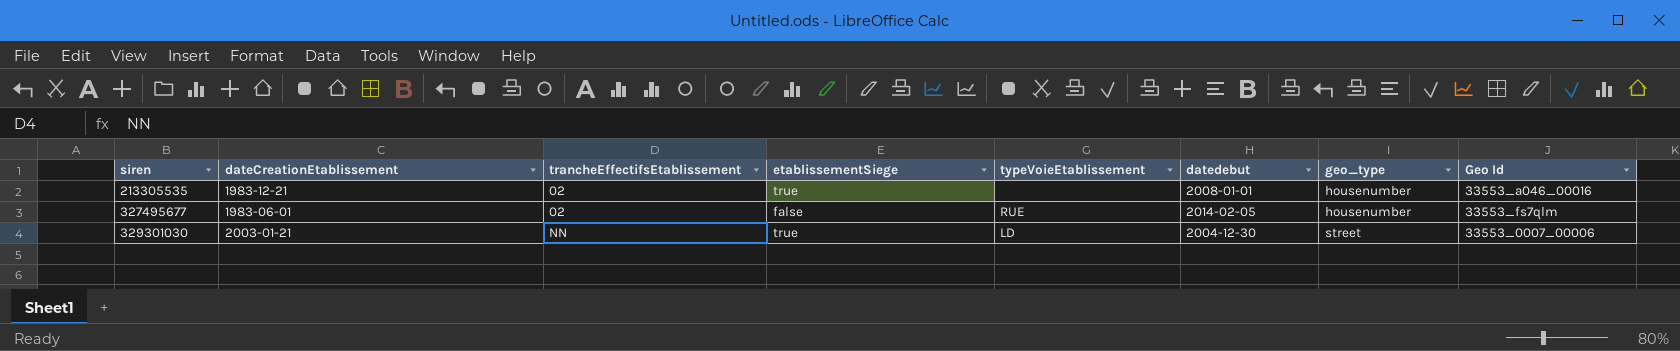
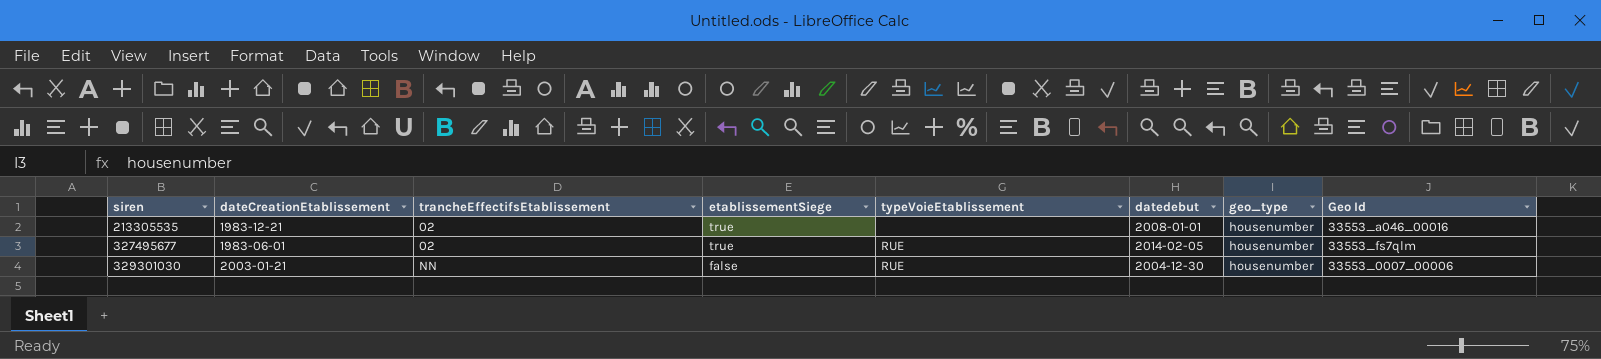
327495677 | etablissementSiege: false -> true
329301030 | etablissementSiege: true -> false
329301030 | typeVoieEtablissement: LD -> RUE
329301030 | geo_type: street -> housenumber

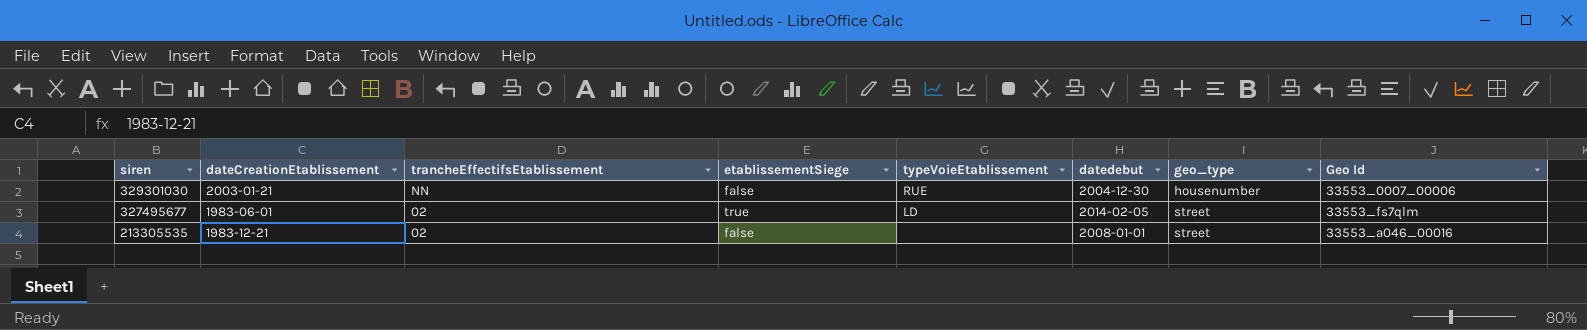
row order: siren ascending -> siren descending
327495677 | typeVoieEtablissement: RUE -> LD
327495677 | geo_type: housenumber -> street
213305535 | etablissementSiege: true -> false
213305535 | geo_type: housenumber -> street

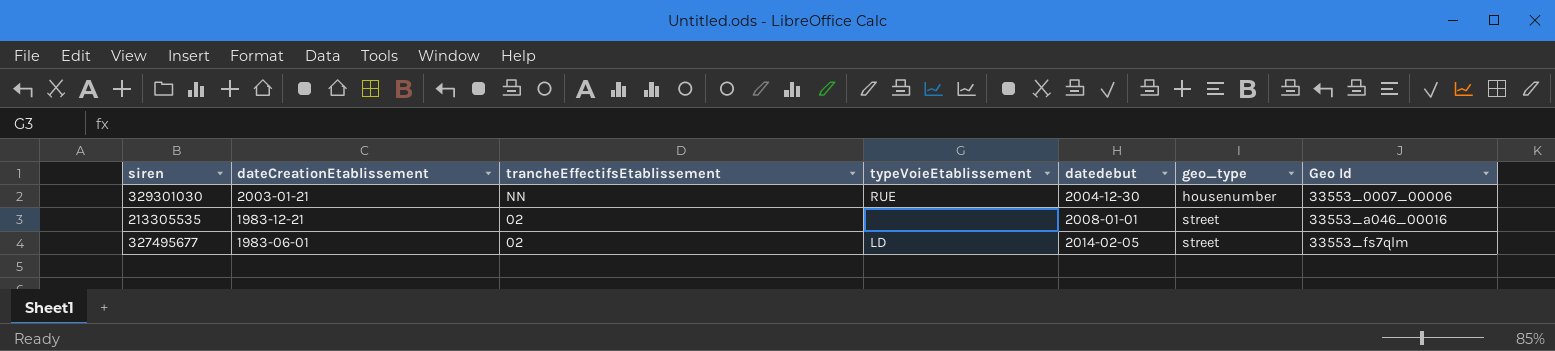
row order: siren descending -> dateCreationEtablissement descending
column etablissementSiege | position: 4 -> none

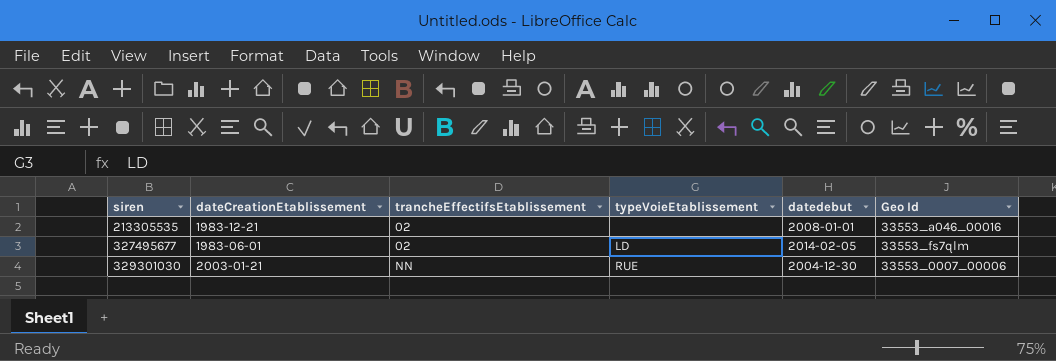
row order: dateCreationEtablissement descending -> siren ascending
column geo_type | position: 6 -> none

